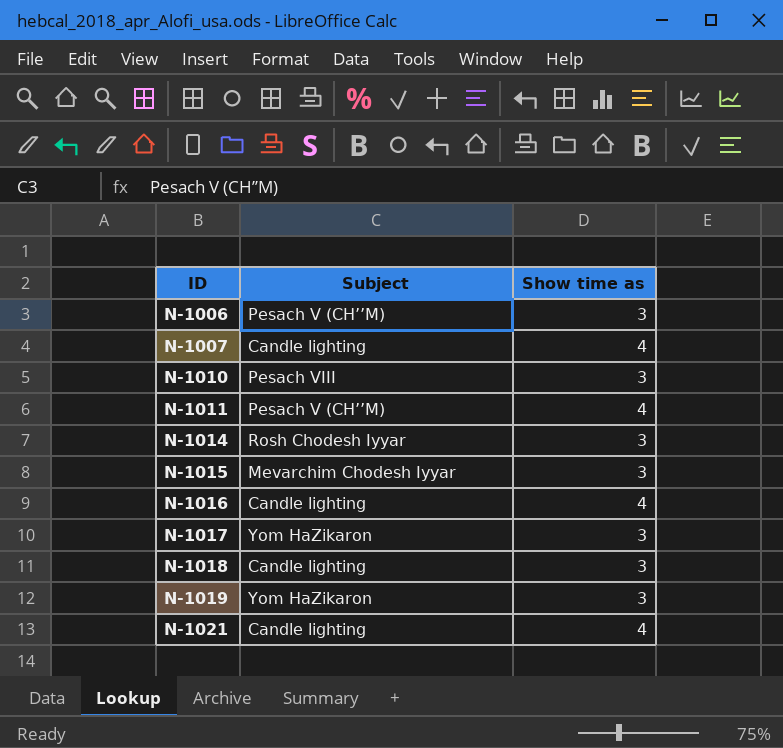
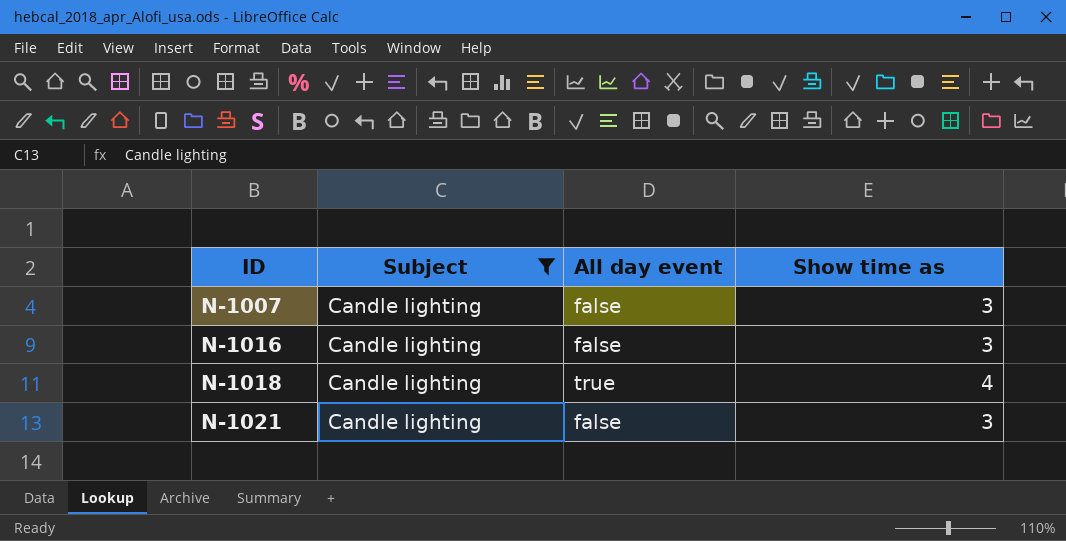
filter: none -> Subject = Candle lighting
column All day event | position: none -> 3
N-1007 | Show time as: 4 -> 3
N-1016 | Show time as: 4 -> 3
N-1018 | Show time as: 3 -> 4
N-1021 | Show time as: 4 -> 3

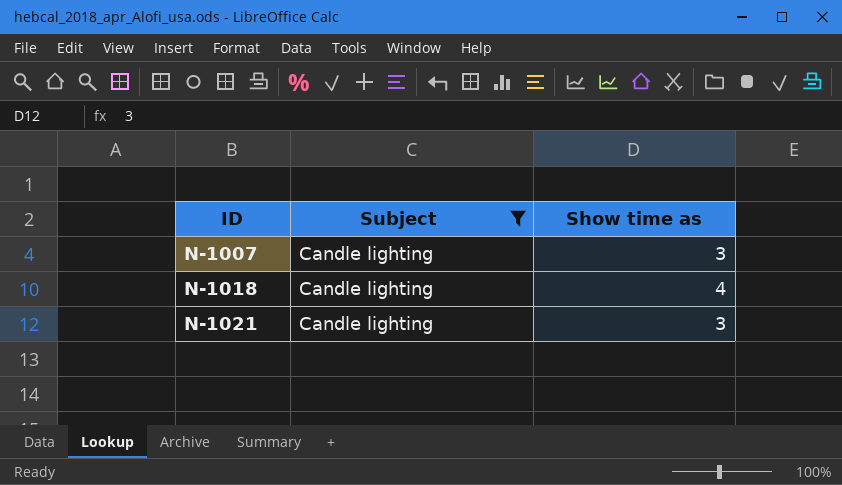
column All day event | position: 3 -> none
row N-1016: Candle lighting | false | 3 -> none

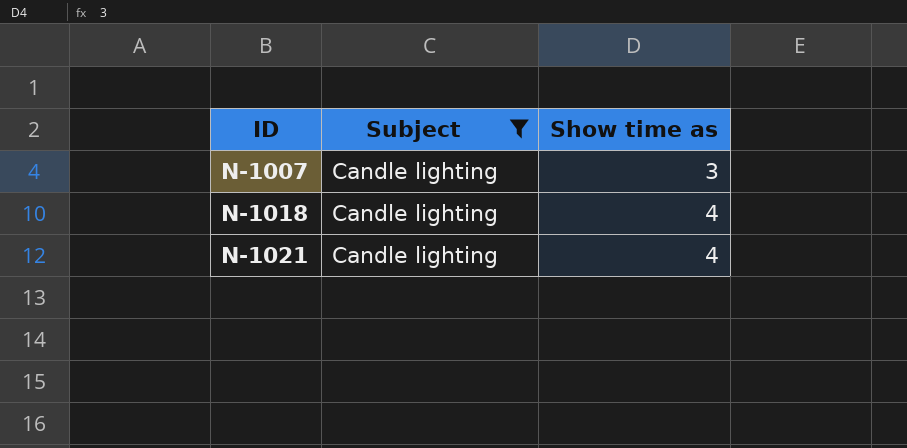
N-1021 | Show time as: 3 -> 4

